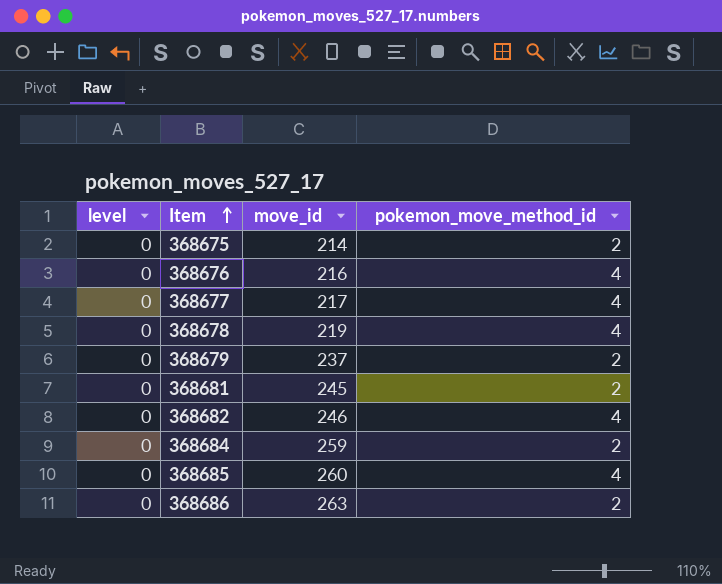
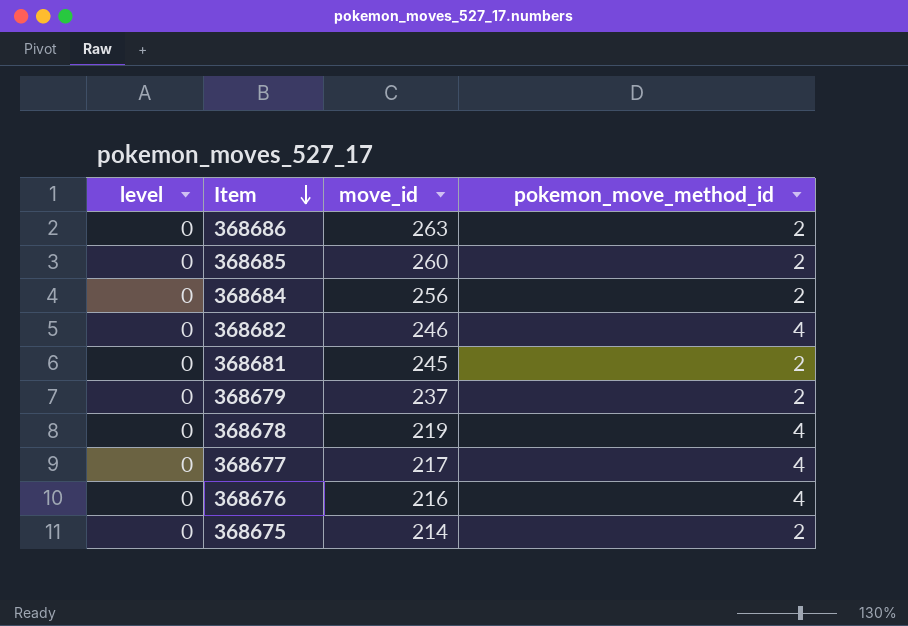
row order: Item ascending -> Item descending
368685 | pokemon_move_method_id: 4 -> 2
368684 | move_id: 259 -> 256

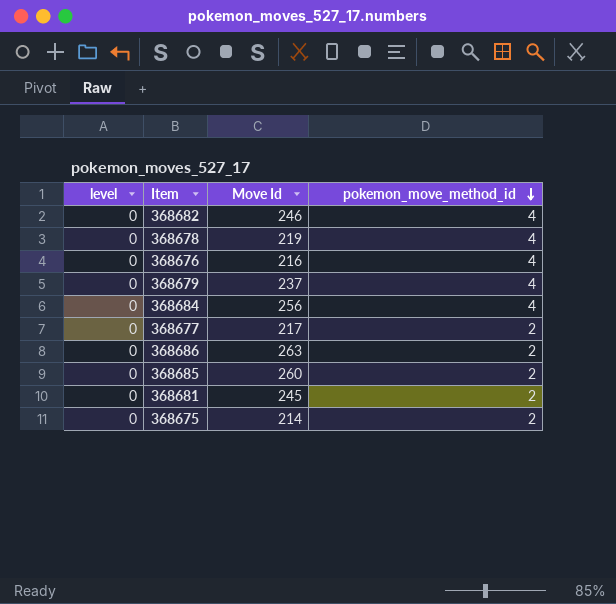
row order: Item descending -> pokemon_move_method_id descending
column name: move_id -> Move Id
368679 | pokemon_move_method_id: 2 -> 4
368684 | pokemon_move_method_id: 2 -> 4
368677 | pokemon_move_method_id: 4 -> 2

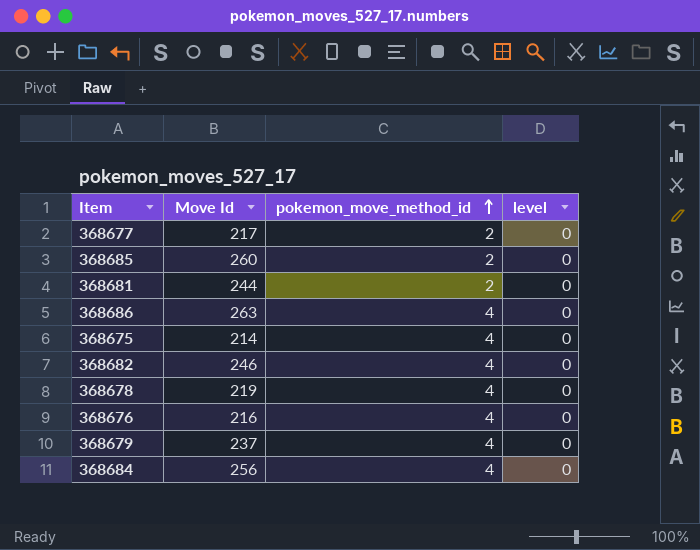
row order: pokemon_move_method_id descending -> pokemon_move_method_id ascending
column level | position: 1 -> 4
368681 | Move Id: 245 -> 244
368686 | pokemon_move_method_id: 2 -> 4
368675 | pokemon_move_method_id: 2 -> 4

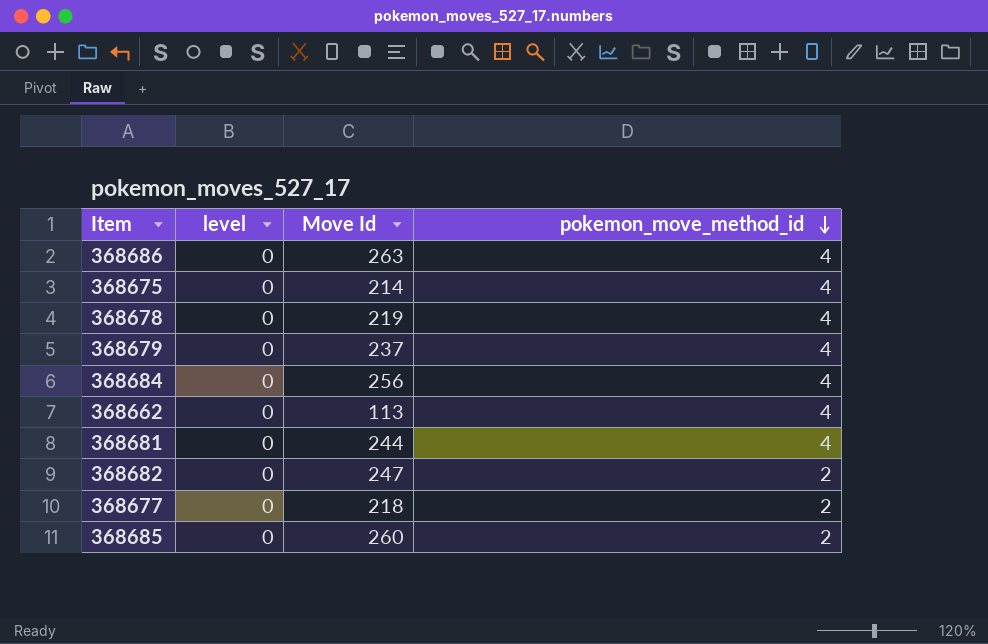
row order: pokemon_move_method_id ascending -> pokemon_move_method_id descending
column level | position: 4 -> 2
row 368676: 216 | 4 | 0 -> none
row 368662: none -> 0 | 113 | 4
368681 | pokemon_move_method_id: 2 -> 4
368682 | Move Id: 246 -> 247
368682 | pokemon_move_method_id: 4 -> 2
368677 | Move Id: 217 -> 218

